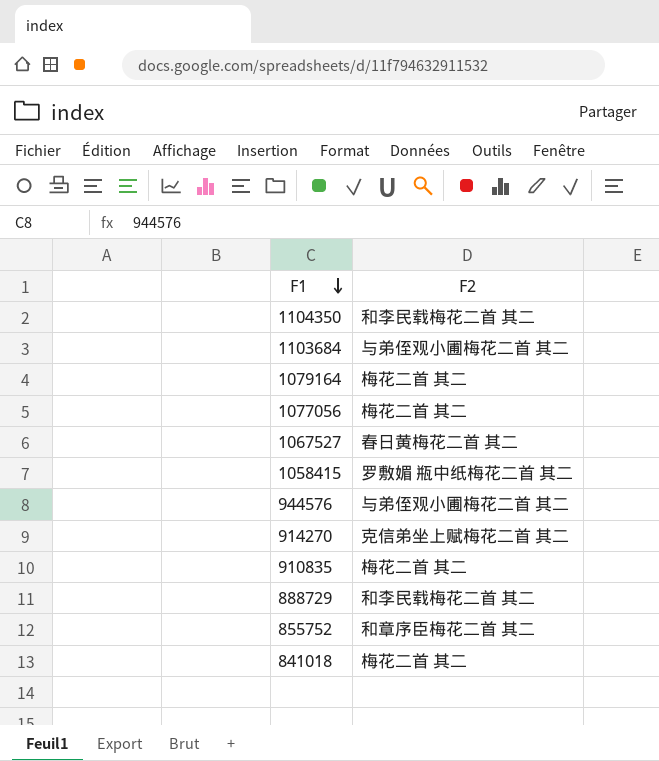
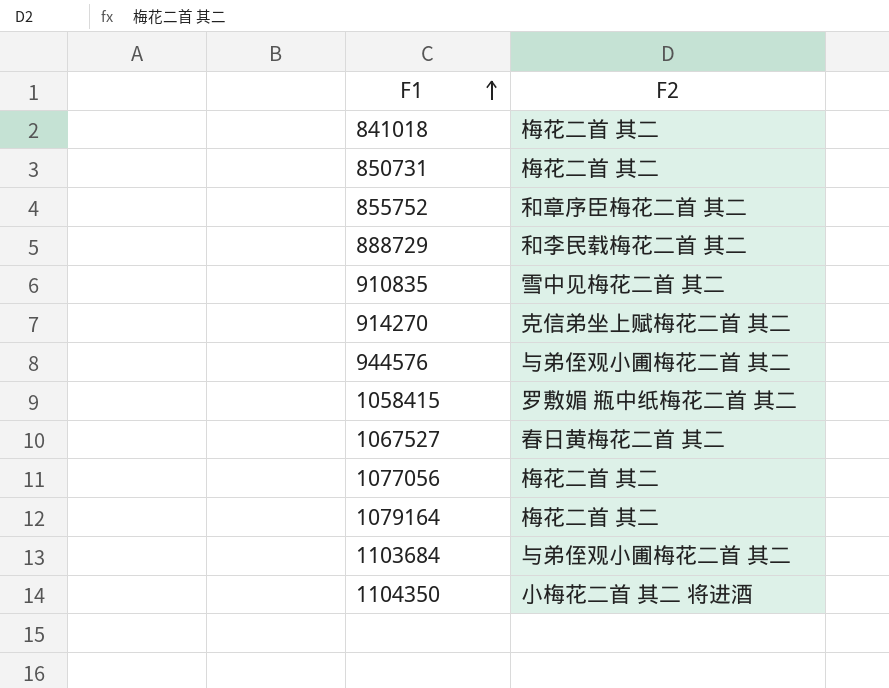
row order: F1 descending -> F1 ascending
row 850731: none -> 梅花二首 其二
910835 | F2: 梅花二首 其二 -> 雪中见梅花二首 其二
1104350 | F2: 和李民载梅花二首 其二 -> 小梅花二首 其二 将进酒

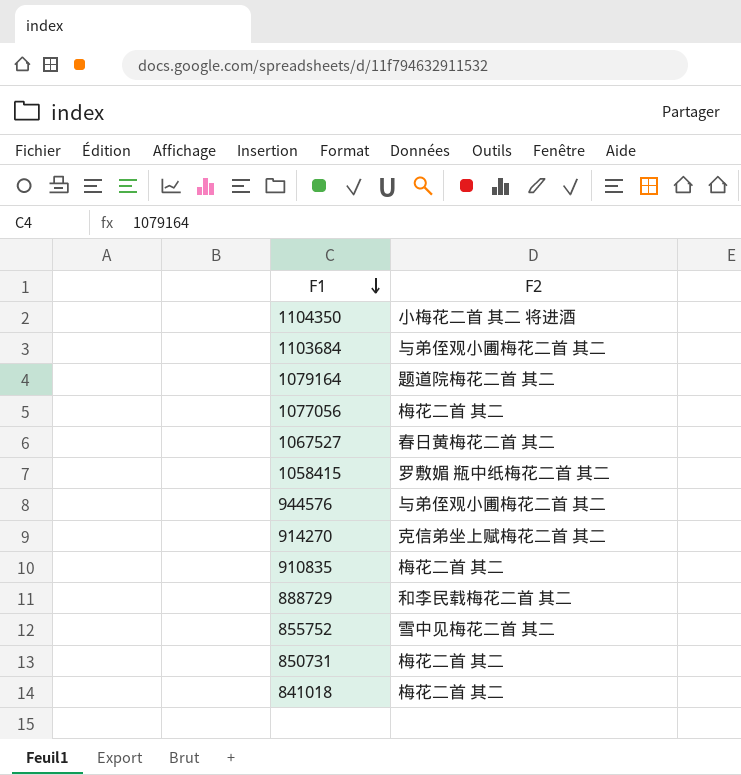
row order: F1 ascending -> F1 descending
1079164 | F2: 梅花二首 其二 -> 题道院梅花二首 其二
910835 | F2: 雪中见梅花二首 其二 -> 梅花二首 其二
855752 | F2: 和章序臣梅花二首 其二 -> 雪中见梅花二首 其二

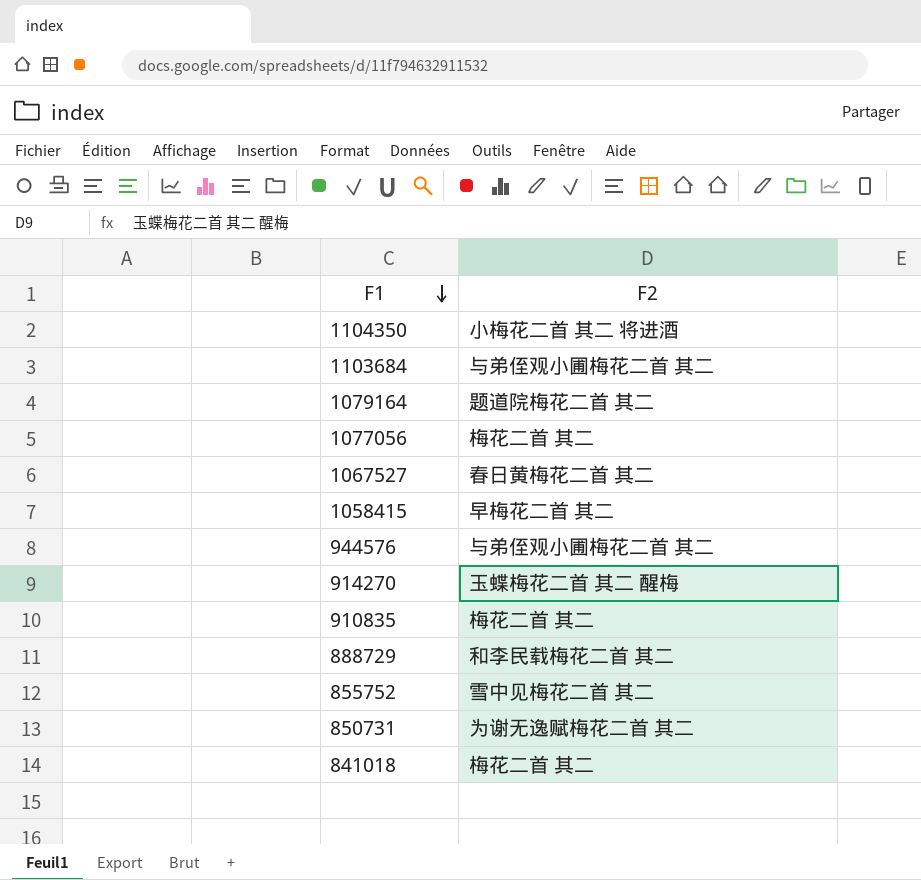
1058415 | F2: 罗敷媚 瓶中纸梅花二首 其二 -> 早梅花二首 其二
914270 | F2: 克信弟坐上赋梅花二首 其二 -> 玉蝶梅花二首 其二 醒梅
850731 | F2: 梅花二首 其二 -> 为谢无逸赋梅花二首 其二

